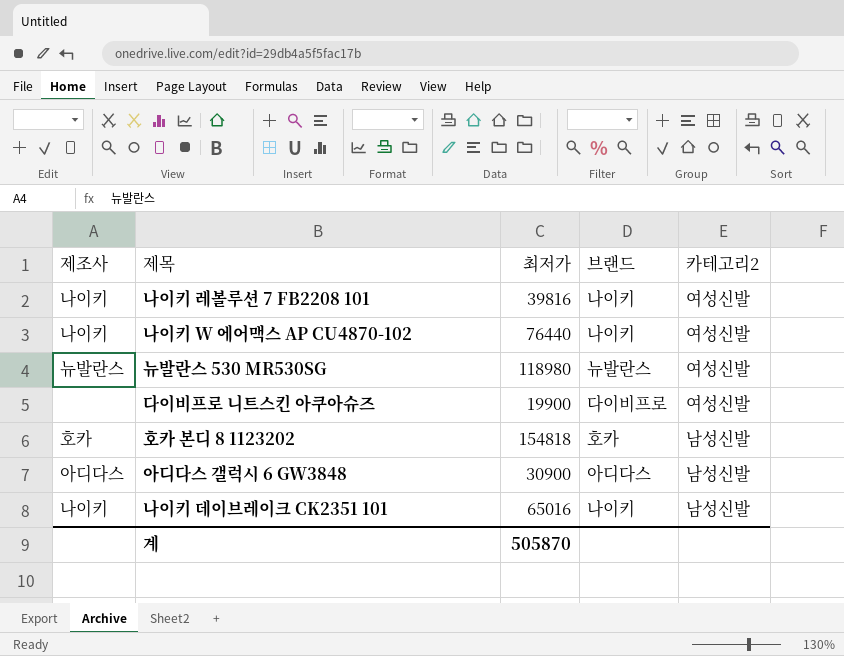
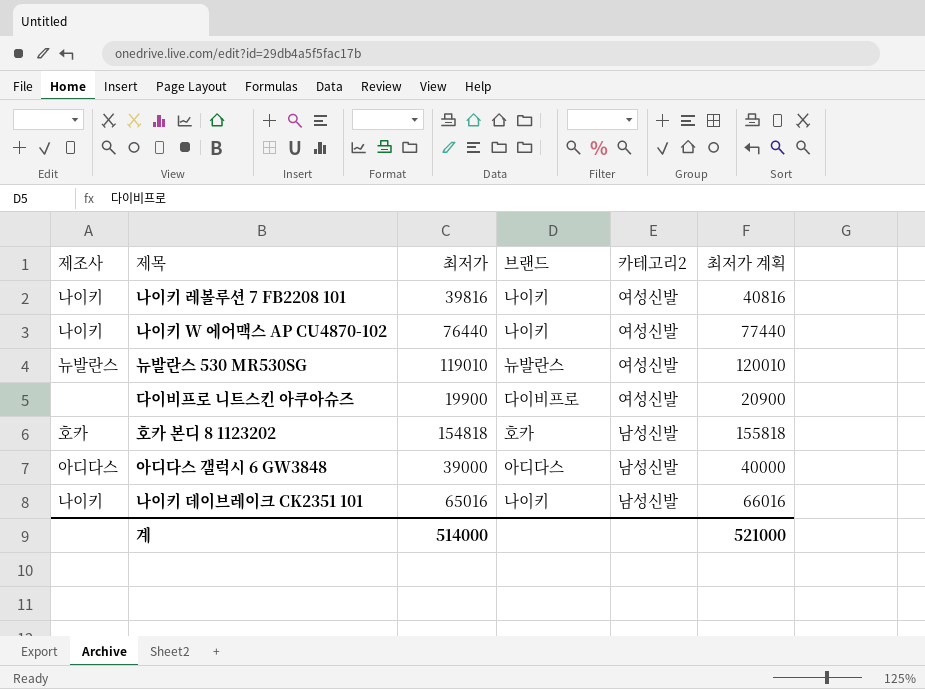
column 최저가 계획 | formula: none -> [최저가] + 1000
뉴발란스 530 MR530SG | 최저가: 118980 -> 119010
아디다스 갤럭시 6 GW3848 | 최저가: 30900 -> 39000
계 | 최저가: 505870 -> 514000

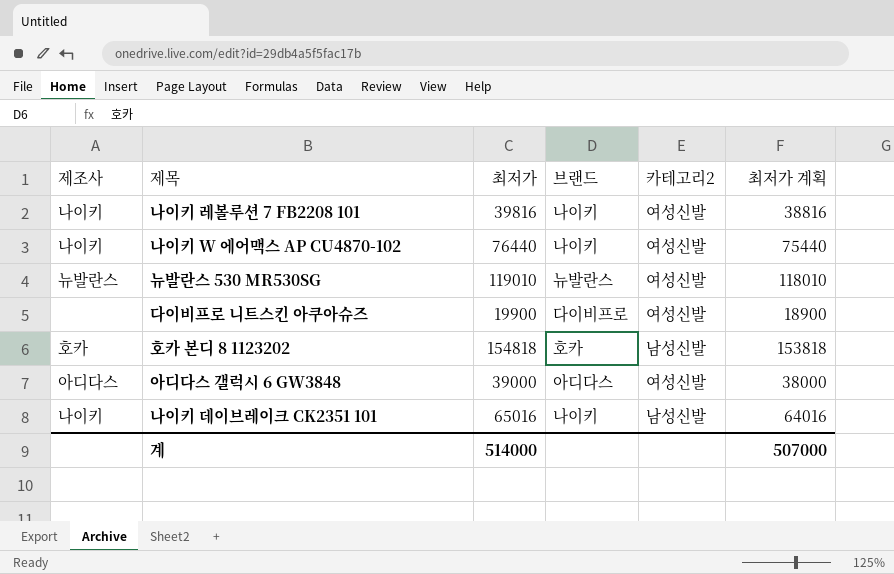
column 최저가 계획 | formula: [최저가] + 1000 -> [최저가] - 1000
아디다스 갤럭시 6 GW3848 | 카테고리2: 남성신발 -> 여성신발
계 | 최저가 계획: 521000 -> 507000

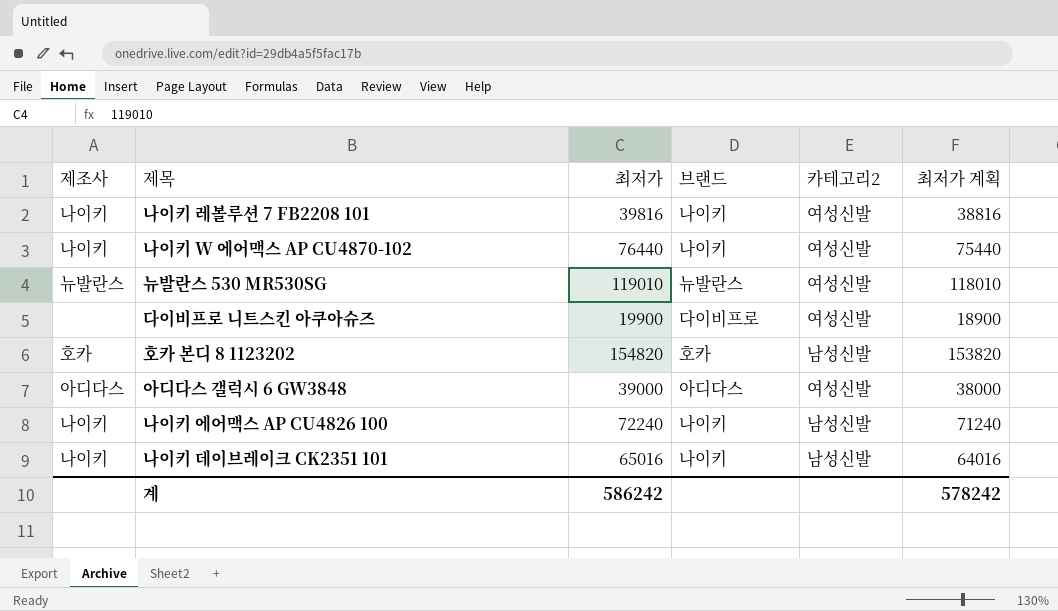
호카 본디 8 1123202 | 최저가: 154818 -> 154820
호카 본디 8 1123202 | 최저가 계획: 153818 -> 153820
row 나이키 에어맥스 AP CU4826 100: none -> 나이키 | 72240 | 나이키 | 남성신발 | 71240
계 | 최저가: 514000 -> 586242
계 | 최저가 계획: 507000 -> 578242

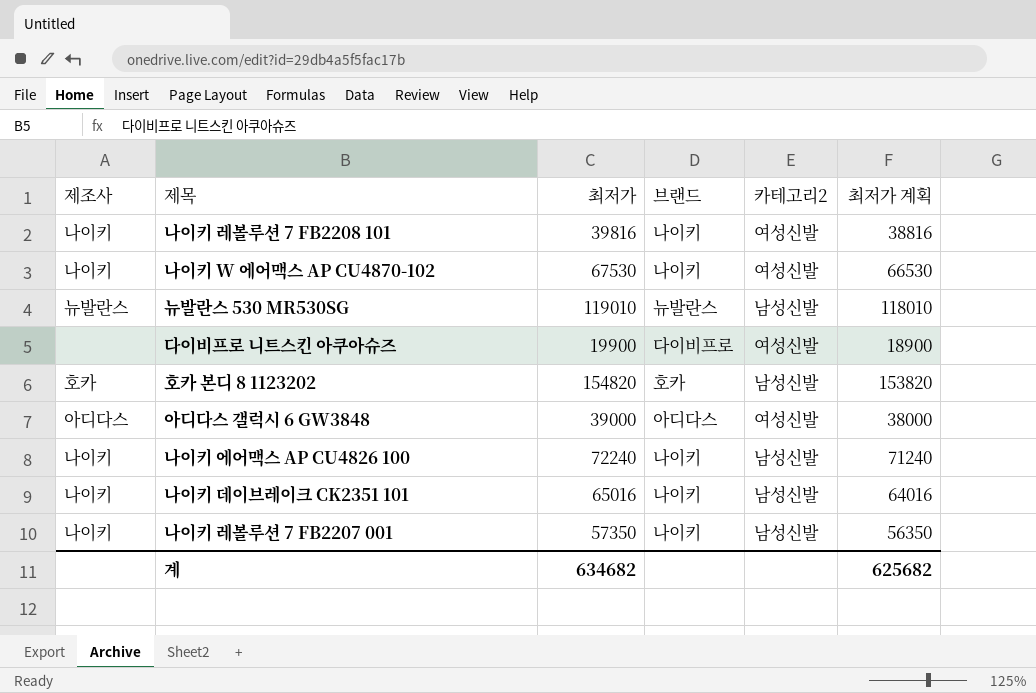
나이키 W 에어맥스 AP CU4870-102 | 최저가: 76440 -> 67530
나이키 W 에어맥스 AP CU4870-102 | 최저가 계획: 75440 -> 66530
뉴발란스 530 MR530SG | 카테고리2: 여성신발 -> 남성신발
row 나이키 레볼루션 7 FB2207 001: none -> 나이키 | 57350 | 나이키 | 남성신발 | 56350
계 | 최저가: 586242 -> 634682
계 | 최저가 계획: 578242 -> 625682

